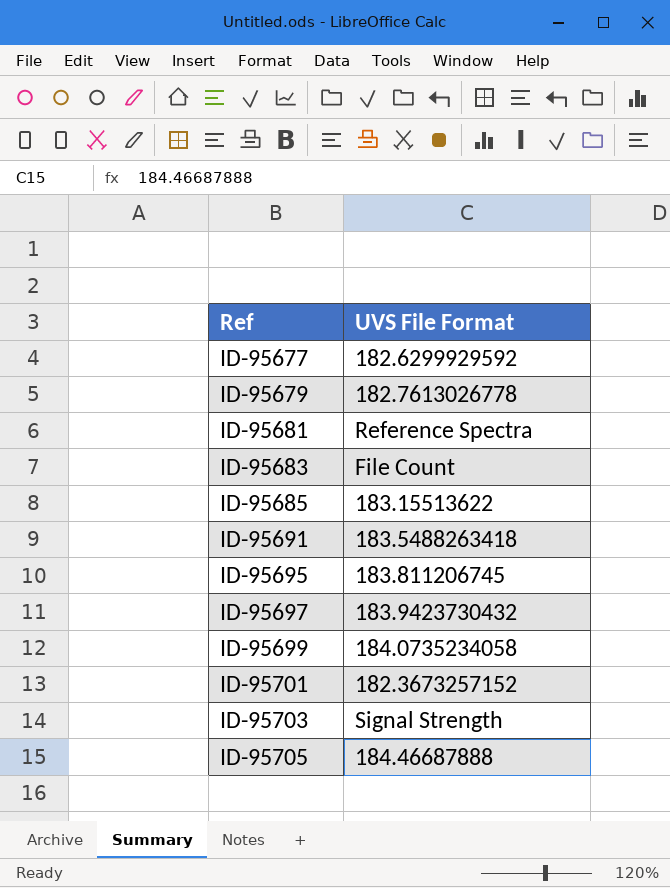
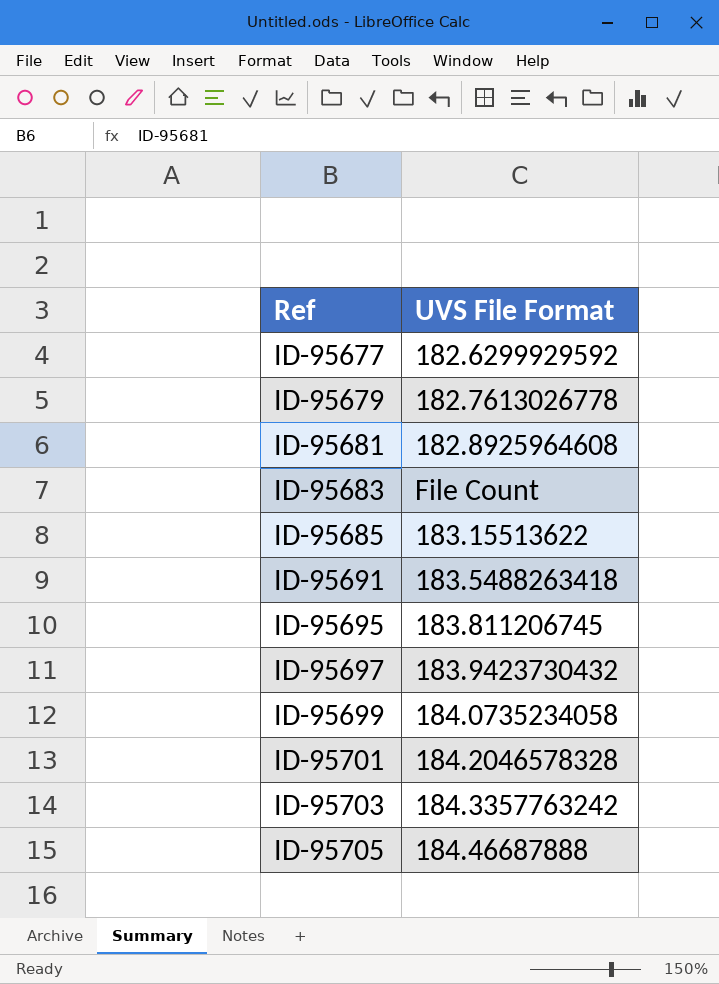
ID-95681 | UVS File Format: Reference Spectra -> 182.8925964608
ID-95701 | UVS File Format: 182.3673257152 -> 184.2046578328
ID-95703 | UVS File Format: Signal Strength -> 184.3357763242

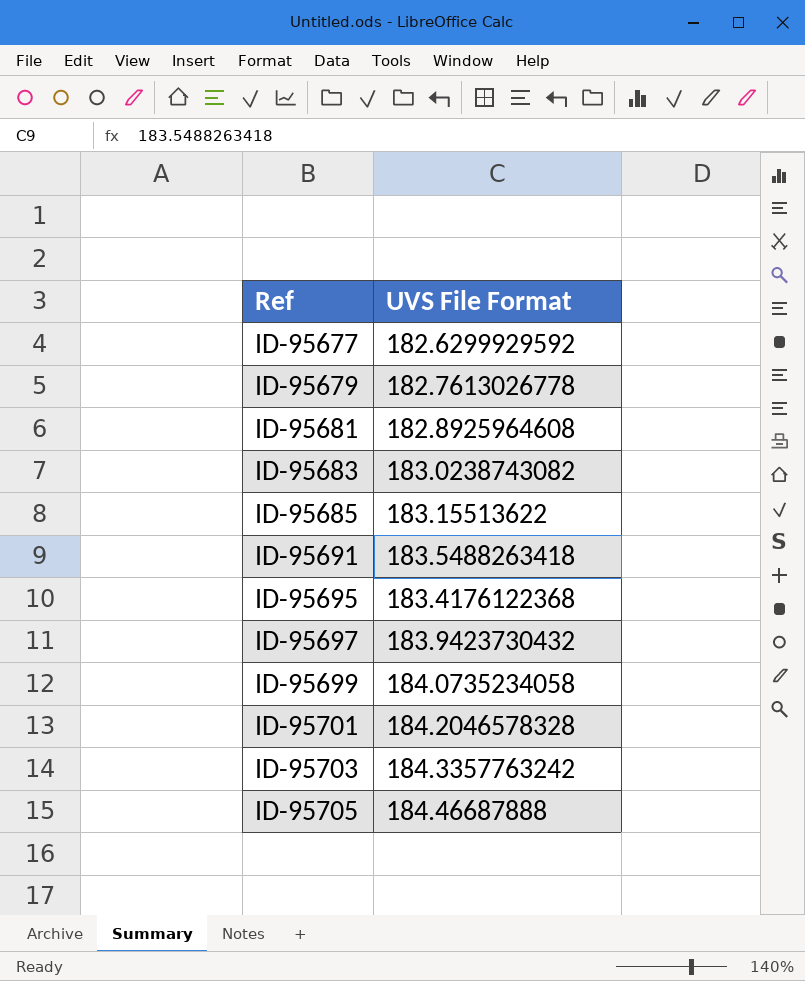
ID-95683 | UVS File Format: File Count -> 183.0238743082
ID-95695 | UVS File Format: 183.811206745 -> 183.4176122368

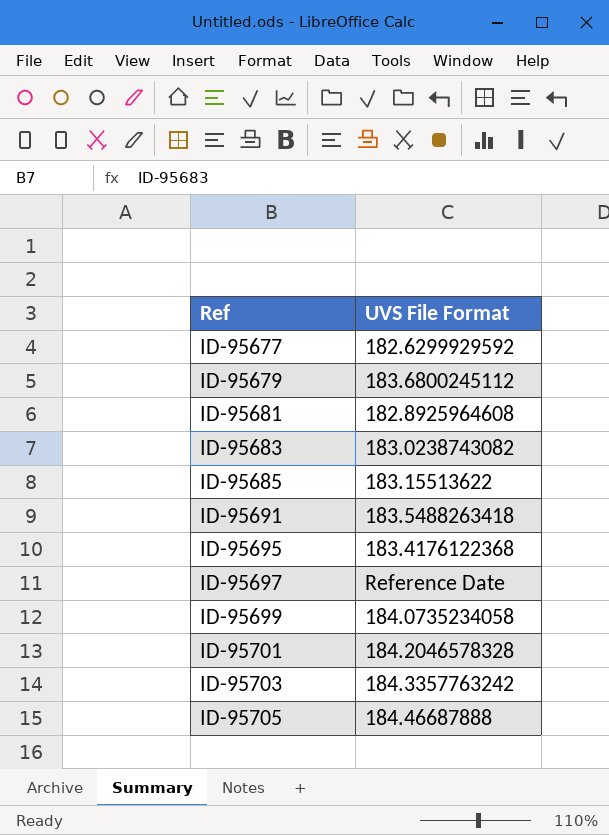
ID-95679 | UVS File Format: 182.7613026778 -> 183.6800245112
ID-95697 | UVS File Format: 183.9423730432 -> Reference Date

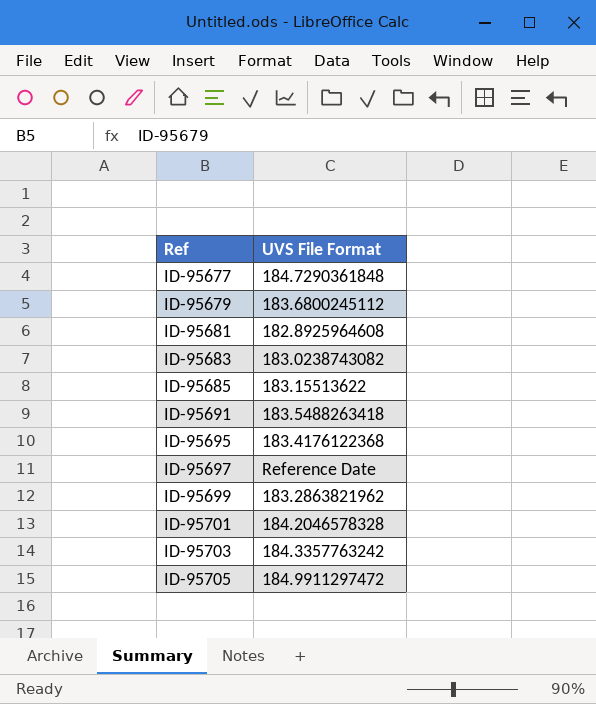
ID-95677 | UVS File Format: 182.6299929592 -> 184.7290361848
ID-95699 | UVS File Format: 184.0735234058 -> 183.2863821962
ID-95705 | UVS File Format: 184.46687888 -> 184.9911297472

